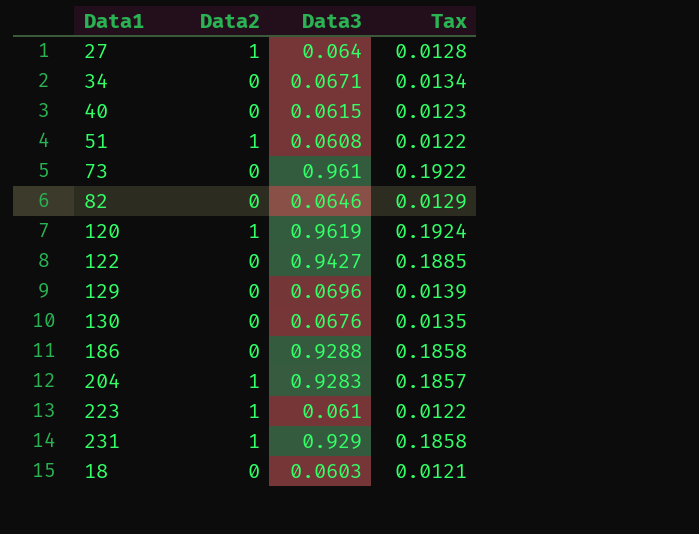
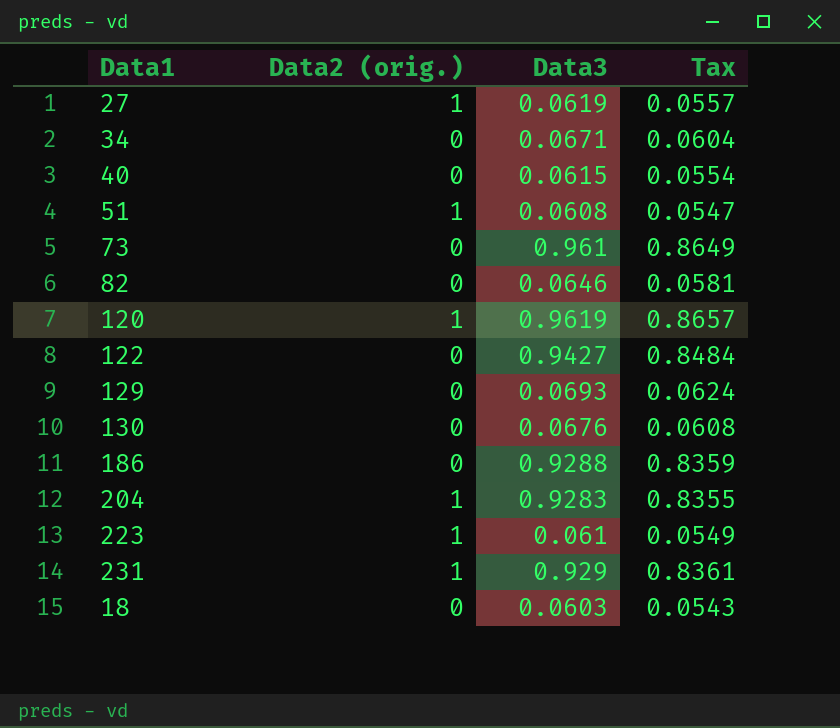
column name: Data2 -> Data2 (orig.)
column Tax | formula: [Data3] * 0.2 -> [Data3] * 0.9
27 | Data3: 0.064 -> 0.0619
129 | Data3: 0.0696 -> 0.0693

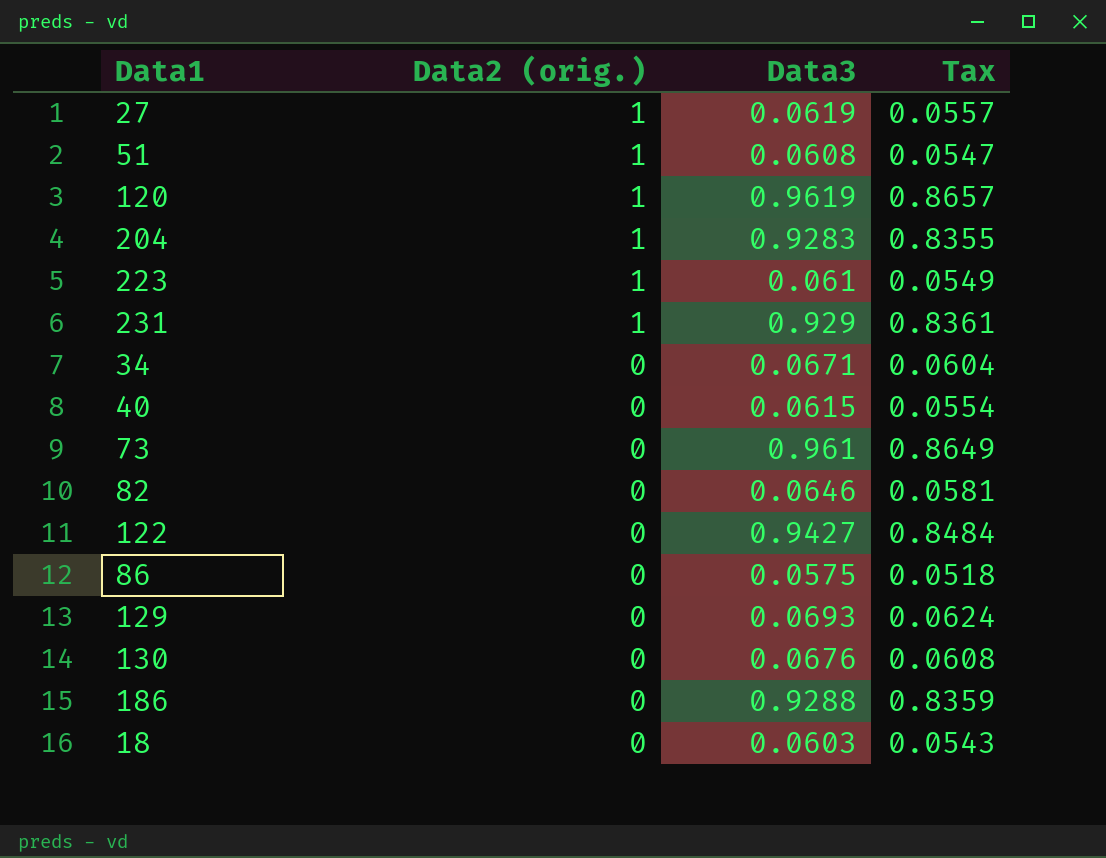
row order: none -> Data2 (orig.) descending
row 86: none -> 0 | 0.0575 | 0.0518

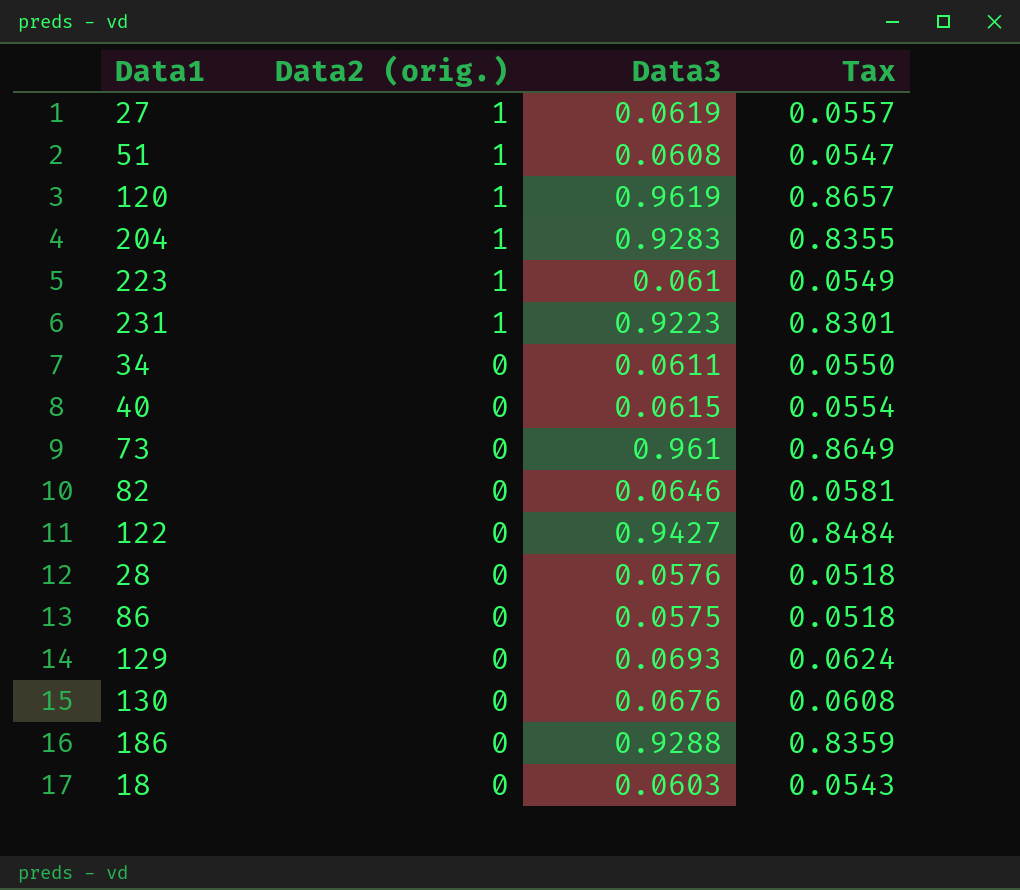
231 | Data3: 0.929 -> 0.9223
231 | Tax: 0.8361 -> 0.8301
34 | Data3: 0.0671 -> 0.0611
34 | Tax: 0.0604 -> 0.0550
row 28: none -> 0 | 0.0576 | 0.0518

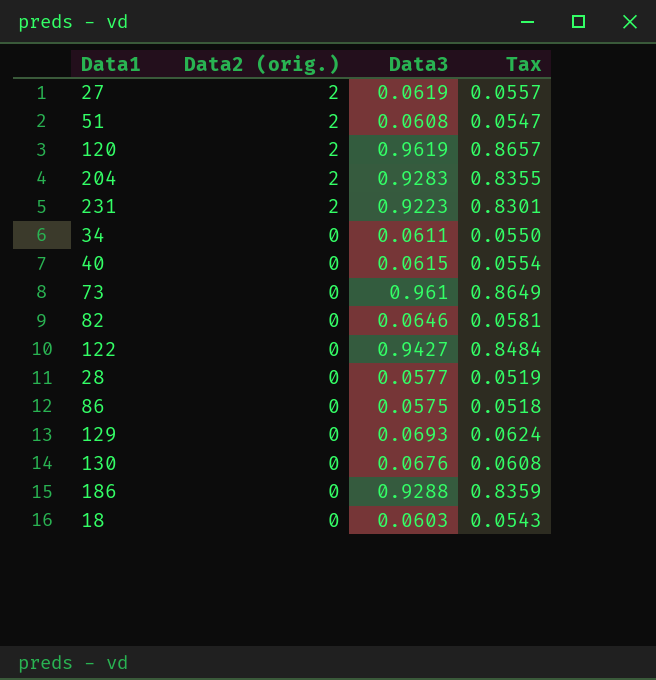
row 223: 1 | 0.061 | 0.0549 -> none
27 | Data2 (orig.): 1 -> 2
51 | Data2 (orig.): 1 -> 2
120 | Data2 (orig.): 1 -> 2
204 | Data2 (orig.): 1 -> 2
231 | Data2 (orig.): 1 -> 2
28 | Data3: 0.0576 -> 0.0577
28 | Tax: 0.0518 -> 0.0519

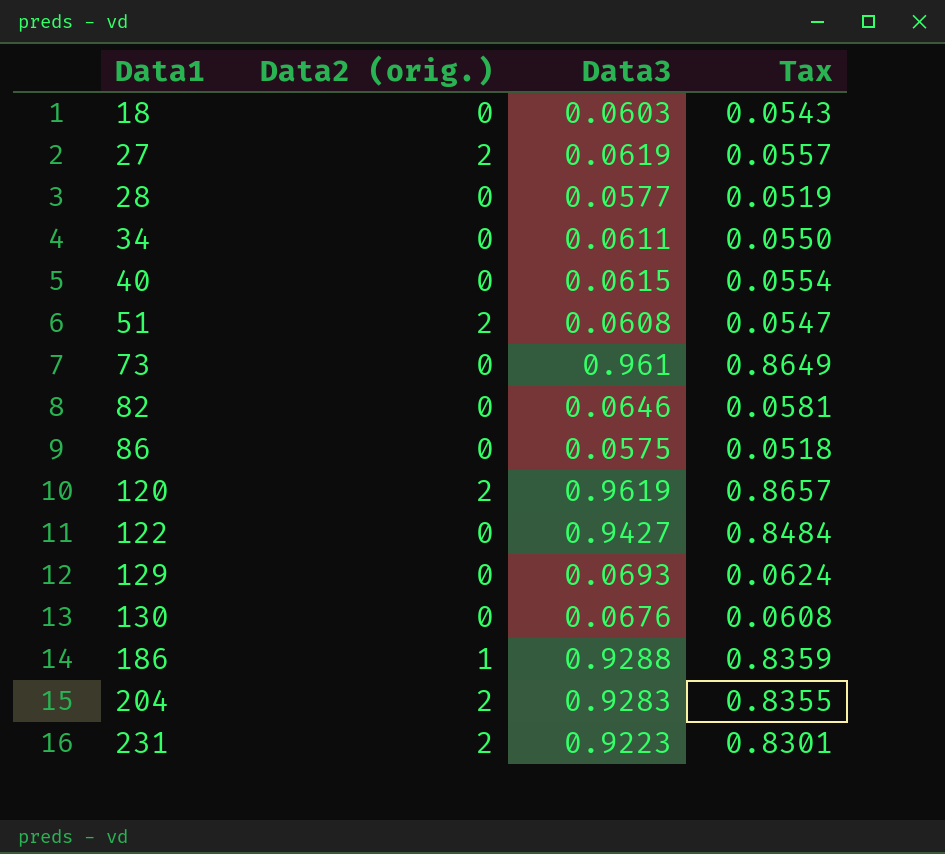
row order: Data2 (orig.) descending -> Data1 ascending
186 | Data2 (orig.): 0 -> 1

